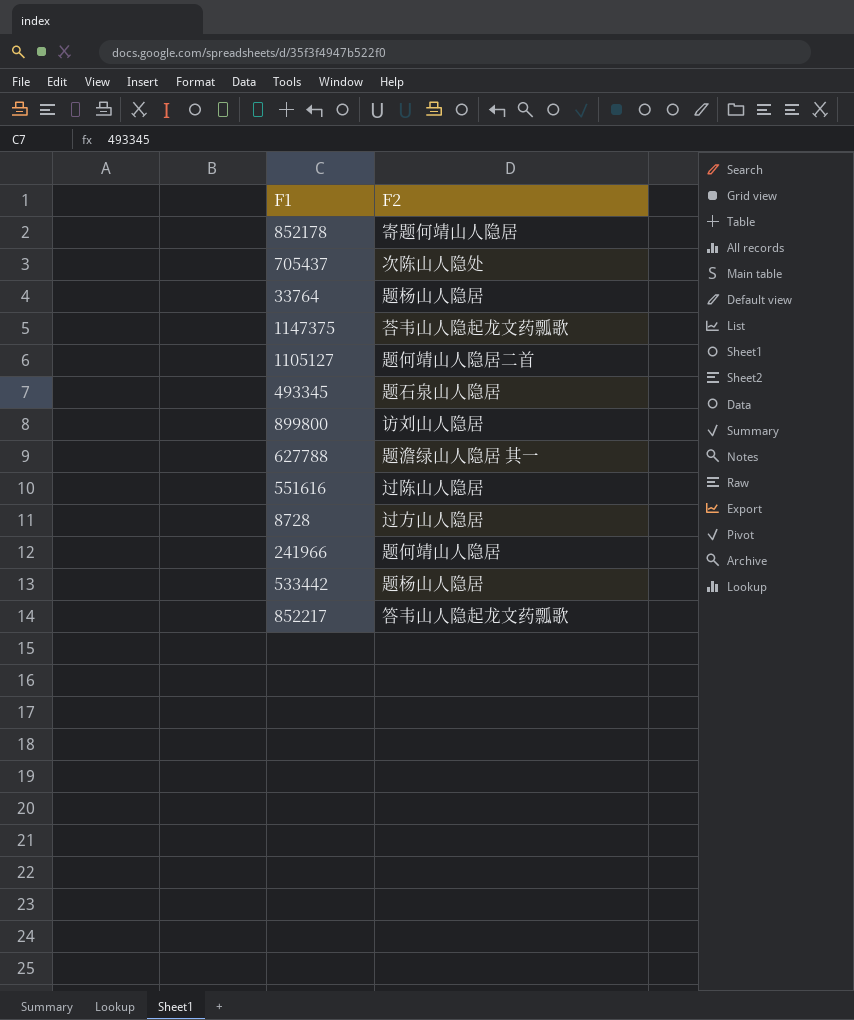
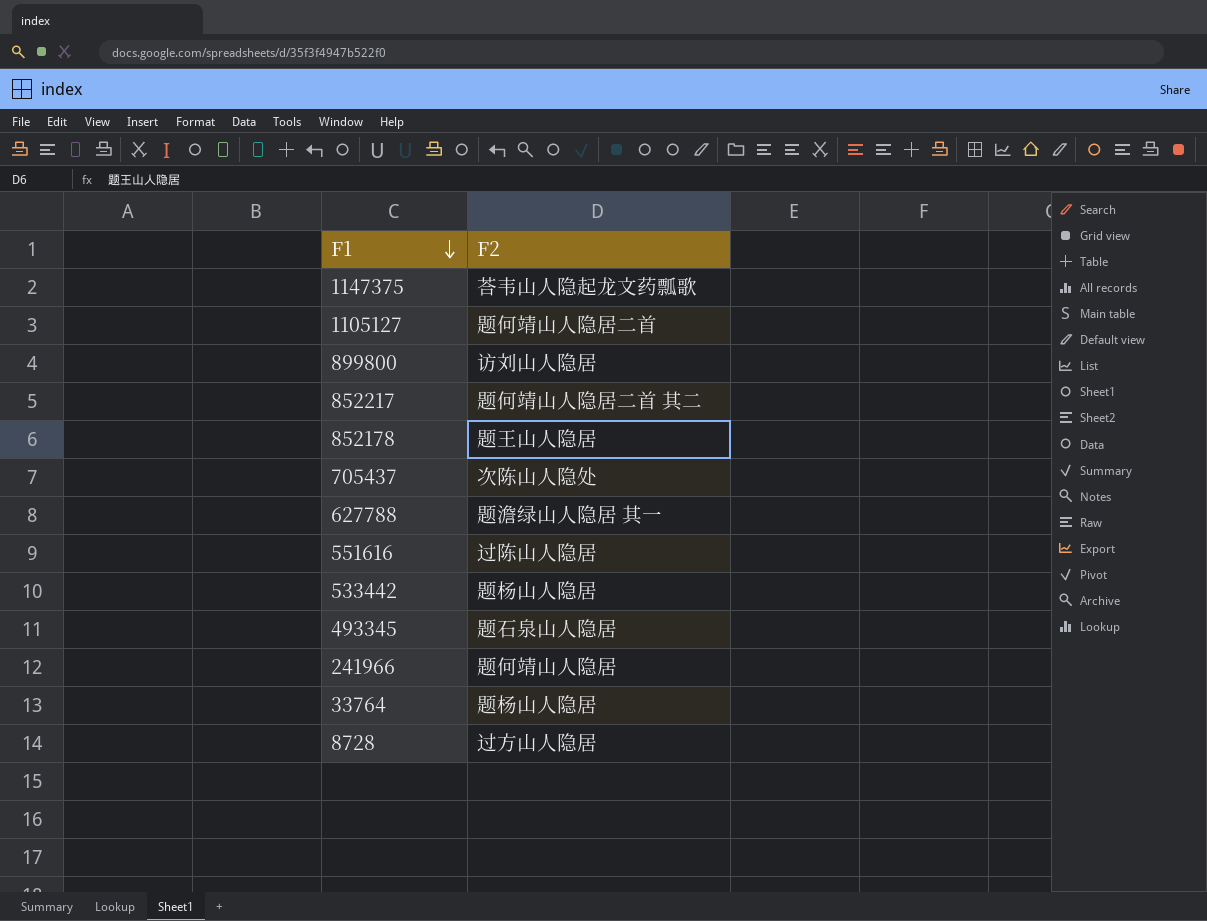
row order: none -> F1 descending
852217 | F2: 答韦山人隐起龙文药瓢歌 -> 题何靖山人隐居二首 其二
852178 | F2: 寄题何靖山人隐居 -> 题王山人隐居

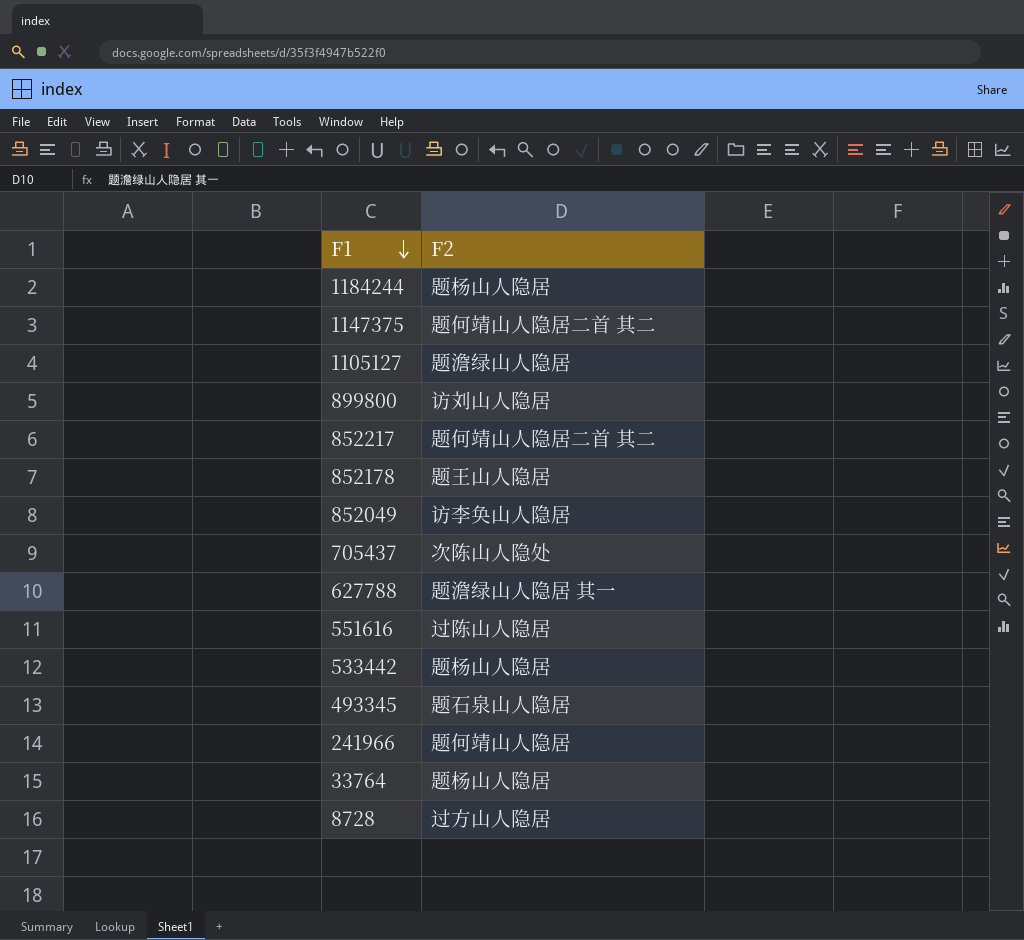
row 1184244: none -> 题杨山人隐居
1147375 | F2: 荅韦山人隐起龙文药瓢歌 -> 题何靖山人隐居二首 其二
1105127 | F2: 题何靖山人隐居二首 -> 题澹绿山人隐居
row 852049: none -> 访李奂山人隐居

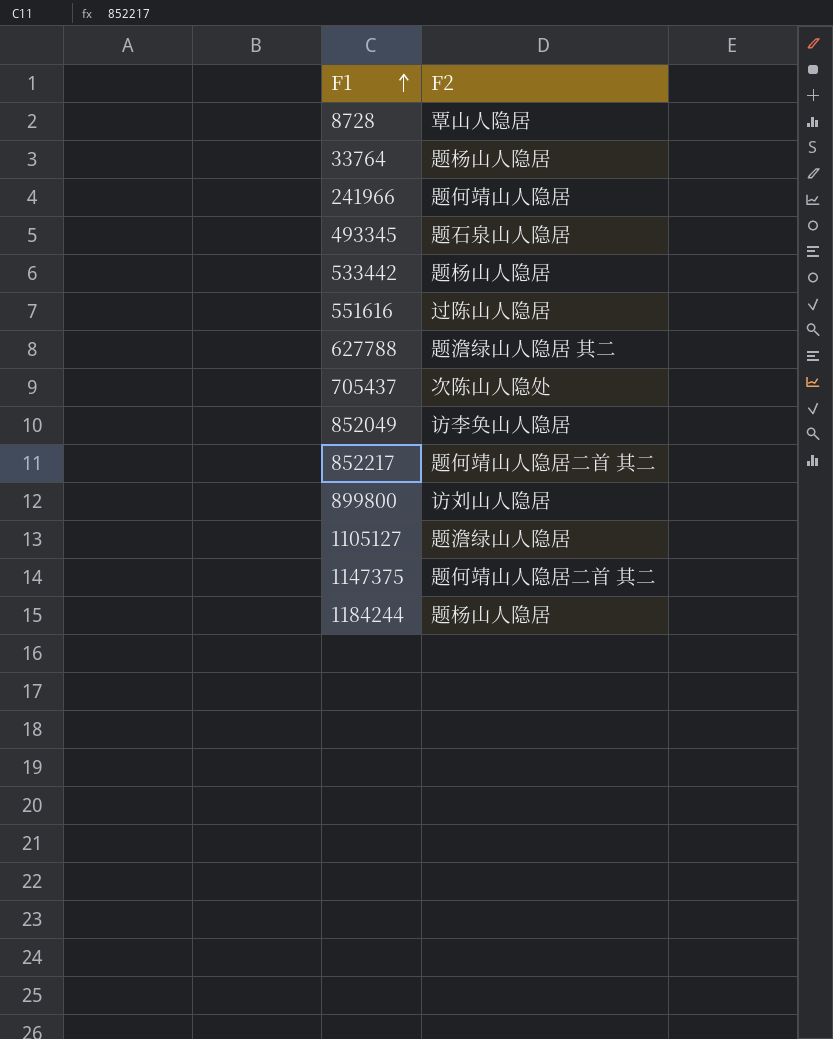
row order: F1 descending -> F1 ascending
row 852178: 题王山人隐居 -> none
8728 | F2: 过方山人隐居 -> 覃山人隐居
627788 | F2: 题澹绿山人隐居 其一 -> 题澹绿山人隐居 其二

